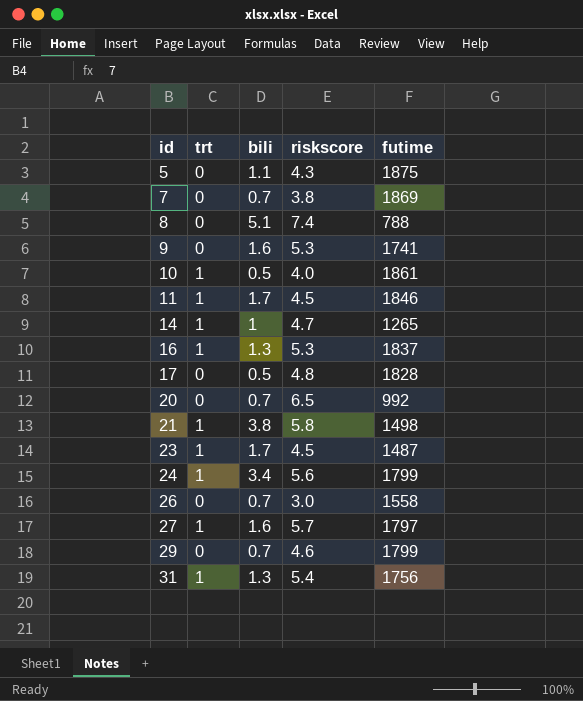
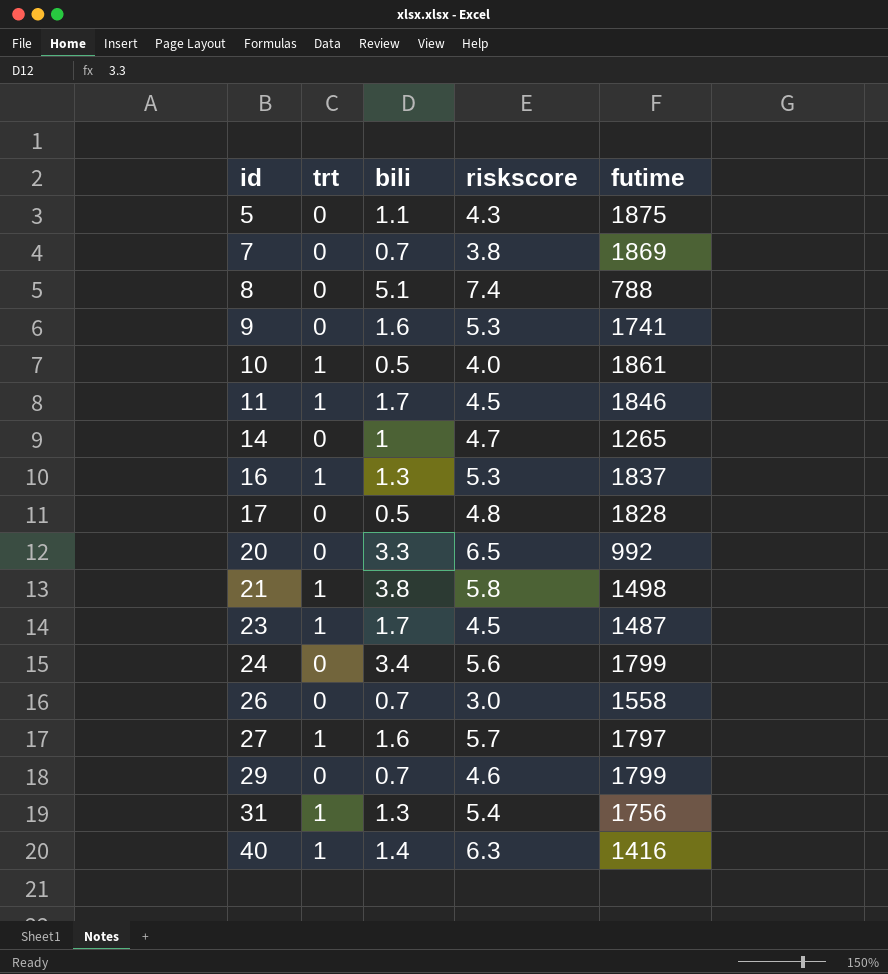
14 | trt: 1 -> 0
20 | bili: 0.7 -> 3.3
24 | trt: 1 -> 0
row 40: none -> 1 | 1.4 | 6.3 | 1416

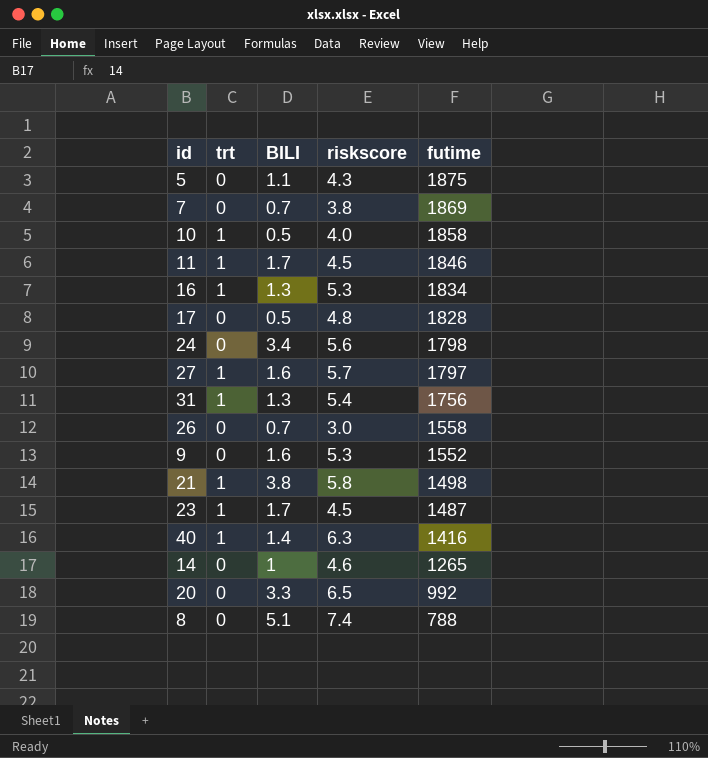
row order: id ascending -> futime descending
column name: bili -> BILI
row 29: 0 | 0.7 | 4.6 | 1799 -> none
10 | futime: 1861 -> 1858
16 | futime: 1837 -> 1834
24 | futime: 1799 -> 1798
9 | futime: 1741 -> 1552
14 | riskscore: 4.7 -> 4.6

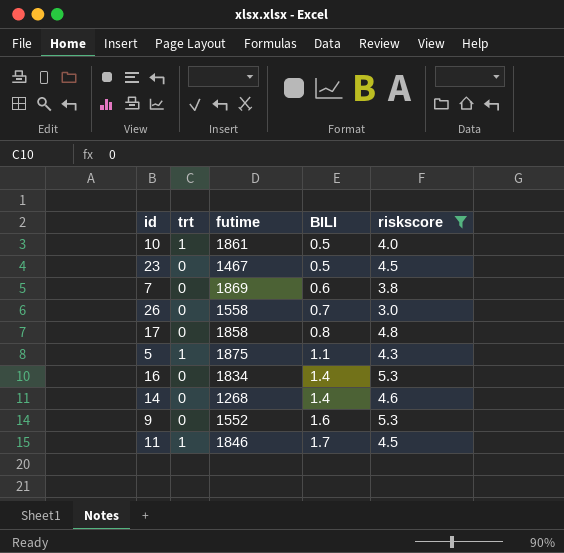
filter: none -> riskscore <= 5.3
row order: futime descending -> BILI ascending
column futime | position: 5 -> 3
10 | futime: 1858 -> 1861
23 | trt: 1 -> 0
23 | futime: 1487 -> 1467
23 | BILI: 1.7 -> 0.5
7 | BILI: 0.7 -> 0.6
17 | futime: 1828 -> 1858
17 | BILI: 0.5 -> 0.8
5 | trt: 0 -> 1
16 | trt: 1 -> 0
16 | BILI: 1.3 -> 1.4
14 | futime: 1265 -> 1268
14 | BILI: 1 -> 1.4

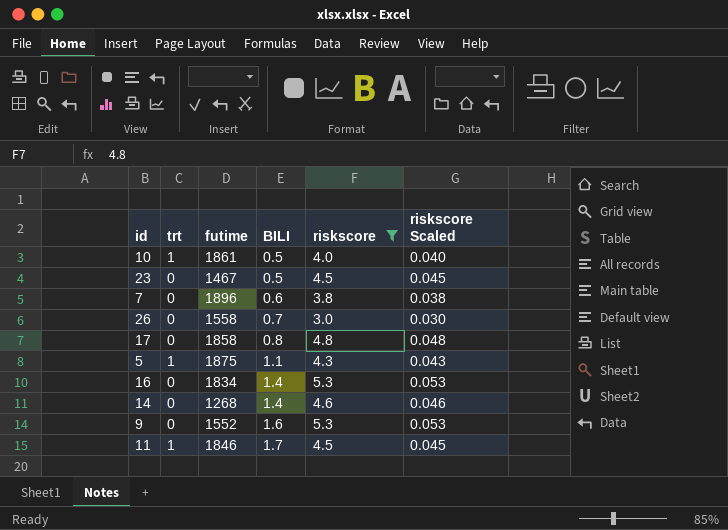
column riskscore Scaled | formula: none -> [riskscore] * 0.01
7 | futime: 1869 -> 1896

